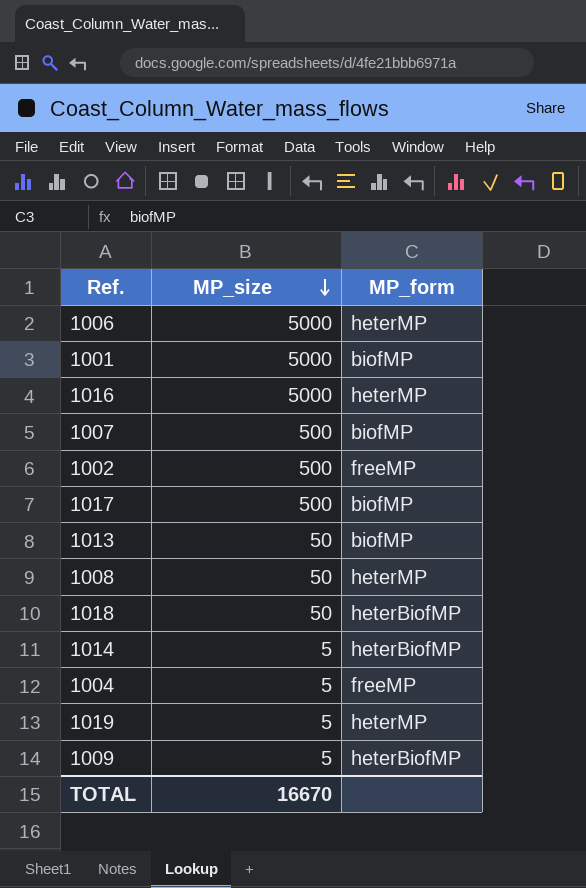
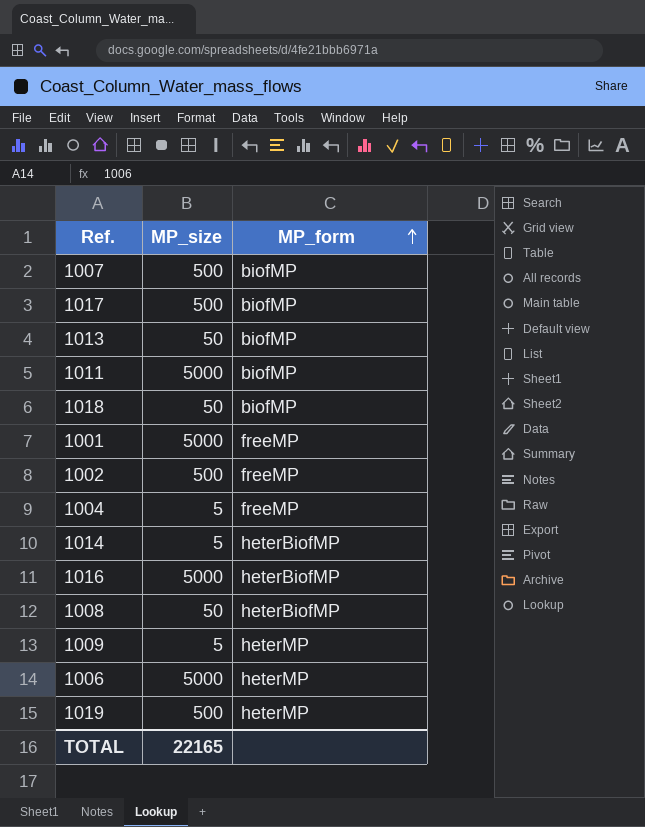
row order: MP_size descending -> MP_form ascending
row 1011: none -> 5000 | biofMP
1018 | MP_form: heterBiofMP -> biofMP
1001 | MP_form: biofMP -> freeMP
1016 | MP_form: heterMP -> heterBiofMP
1008 | MP_form: heterMP -> heterBiofMP
1009 | MP_form: heterBiofMP -> heterMP
1019 | MP_size: 5 -> 500
TOTAL | MP_size: 16670 -> 22165

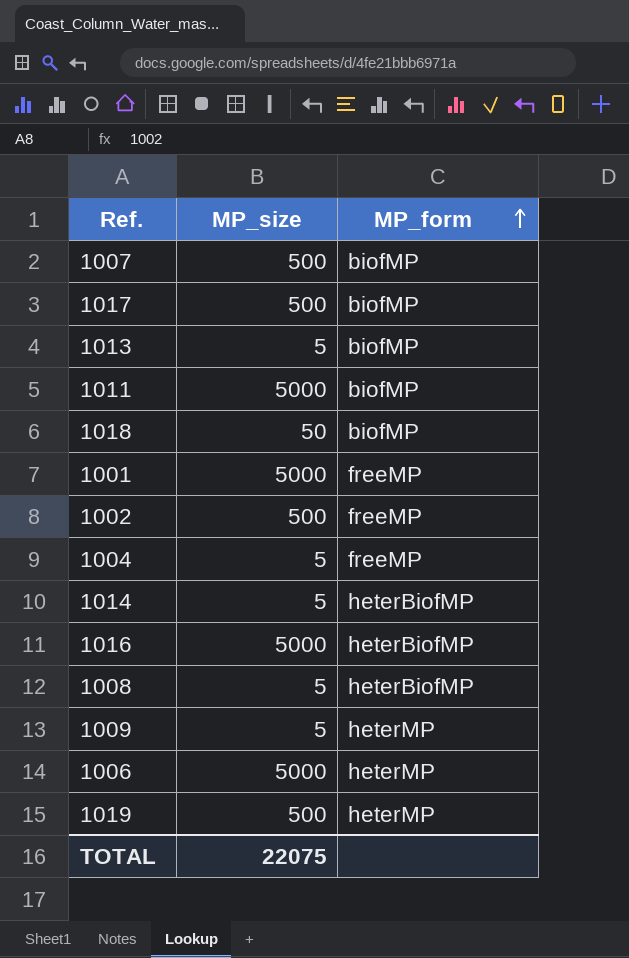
1013 | MP_size: 50 -> 5
1008 | MP_size: 50 -> 5
TOTAL | MP_size: 22165 -> 22075

